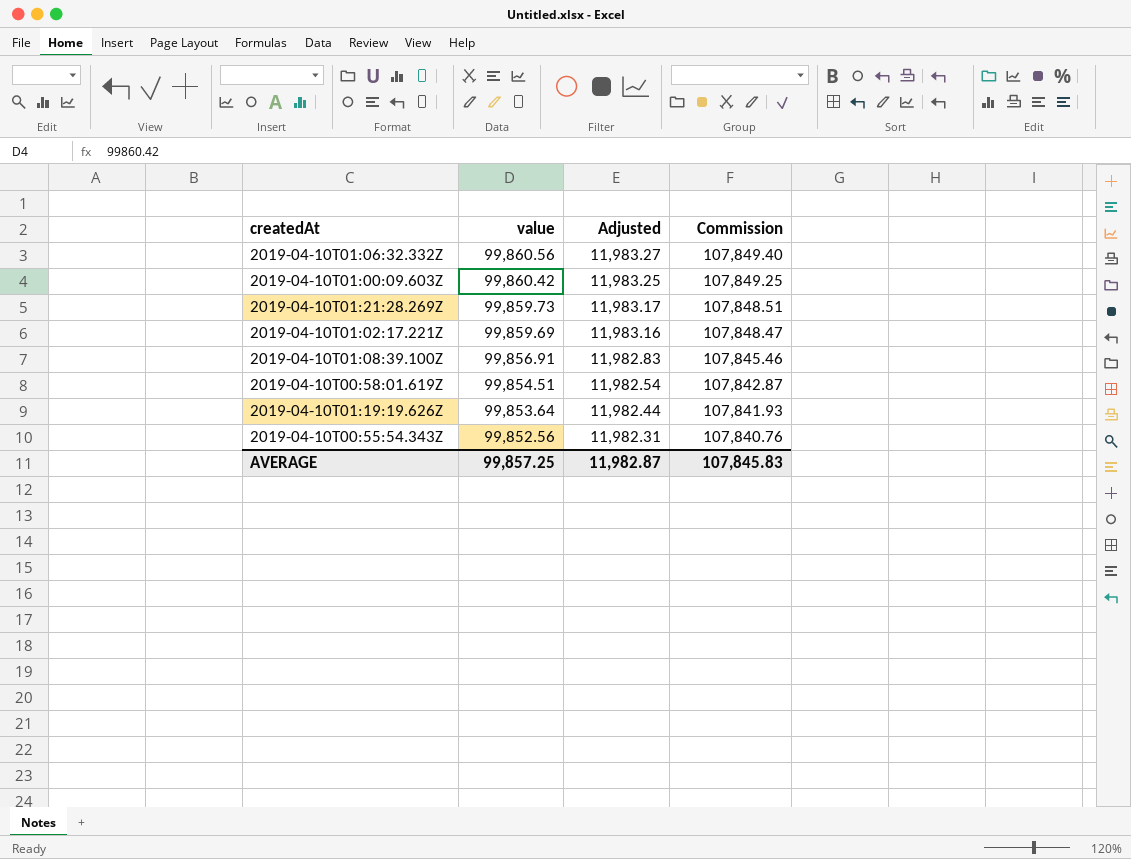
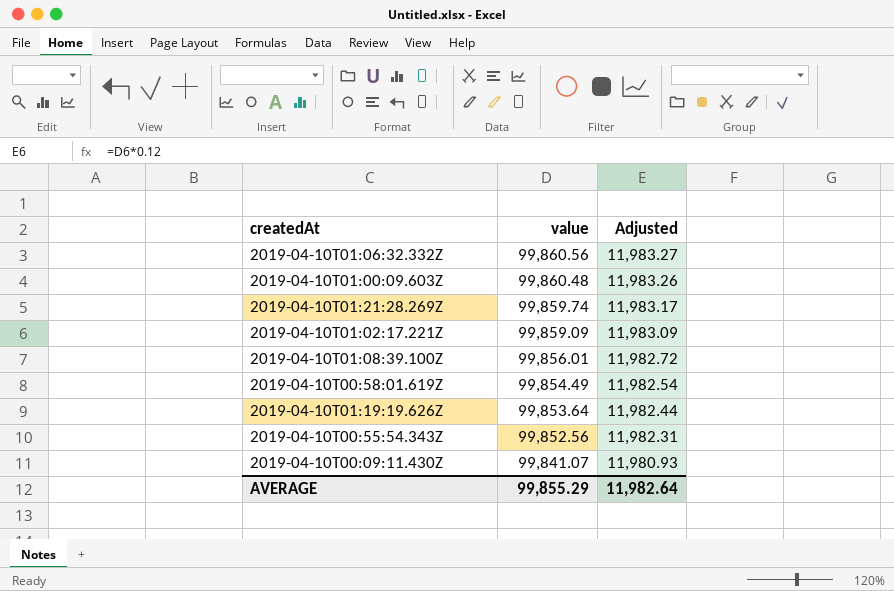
column Commission | formula: [value] * 1.08 -> none
2019-04-10T01:00:09.603Z | value: 99,860.42 -> 99,860.48
2019-04-10T01:00:09.603Z | Adjusted: 11,983.25 -> 11,983.26
2019-04-10T01:21:28.269Z | value: 99,859.73 -> 99,859.74
2019-04-10T01:02:17.221Z | value: 99,859.69 -> 99,859.09
2019-04-10T01:02:17.221Z | Adjusted: 11,983.16 -> 11,983.09
2019-04-10T01:08:39.100Z | value: 99,856.91 -> 99,856.01
2019-04-10T01:08:39.100Z | Adjusted: 11,982.83 -> 11,982.72
2019-04-10T00:58:01.619Z | value: 99,854.51 -> 99,854.49
row 2019-04-10T00:09:11.430Z: none -> 99,841.07 | 11,980.93
AVERAGE | value: 99,857.25 -> 99,855.29
AVERAGE | Adjusted: 11,982.87 -> 11,982.64

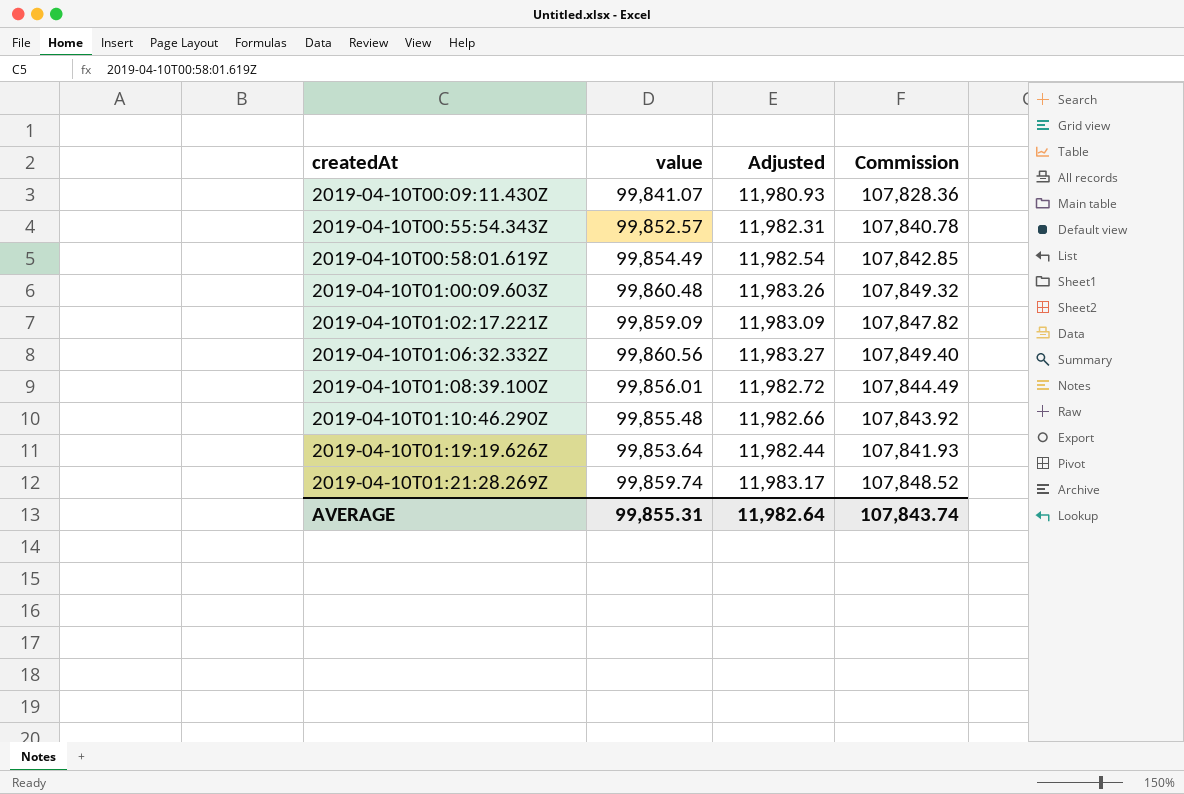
row order: value descending -> createdAt ascending
column Commission | formula: none -> [value] * 1.08
2019-04-10T00:55:54.343Z | value: 99,852.56 -> 99,852.57
row 2019-04-10T01:10:46.290Z: none -> 99,855.48 | 11,982.66 | 107,843.92
AVERAGE | value: 99,855.29 -> 99,855.31

